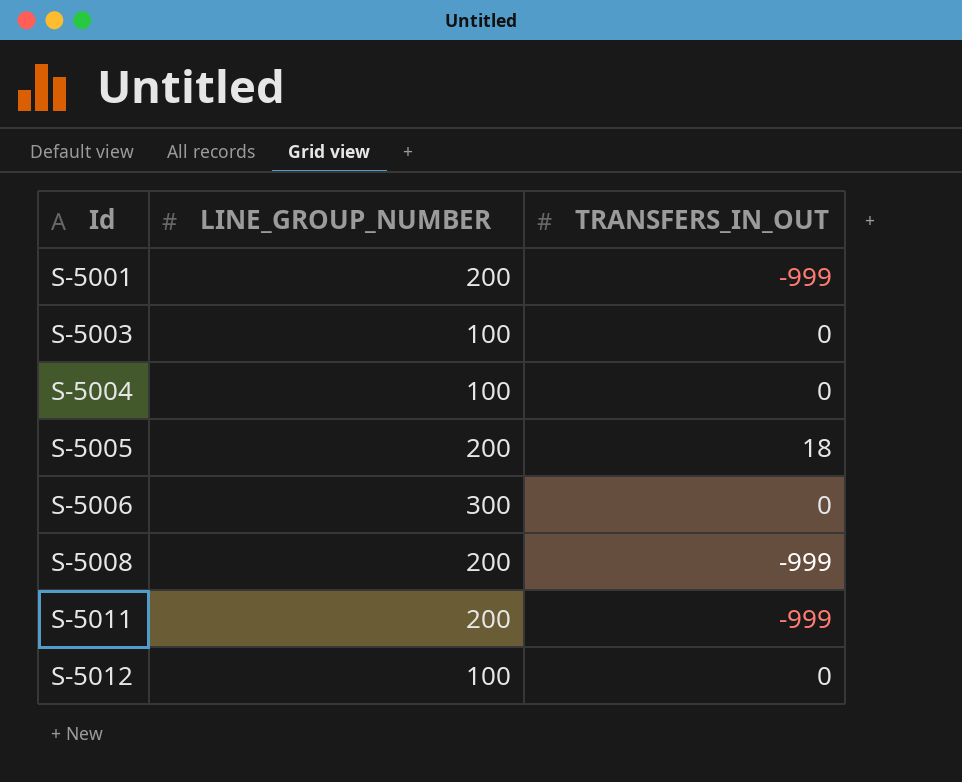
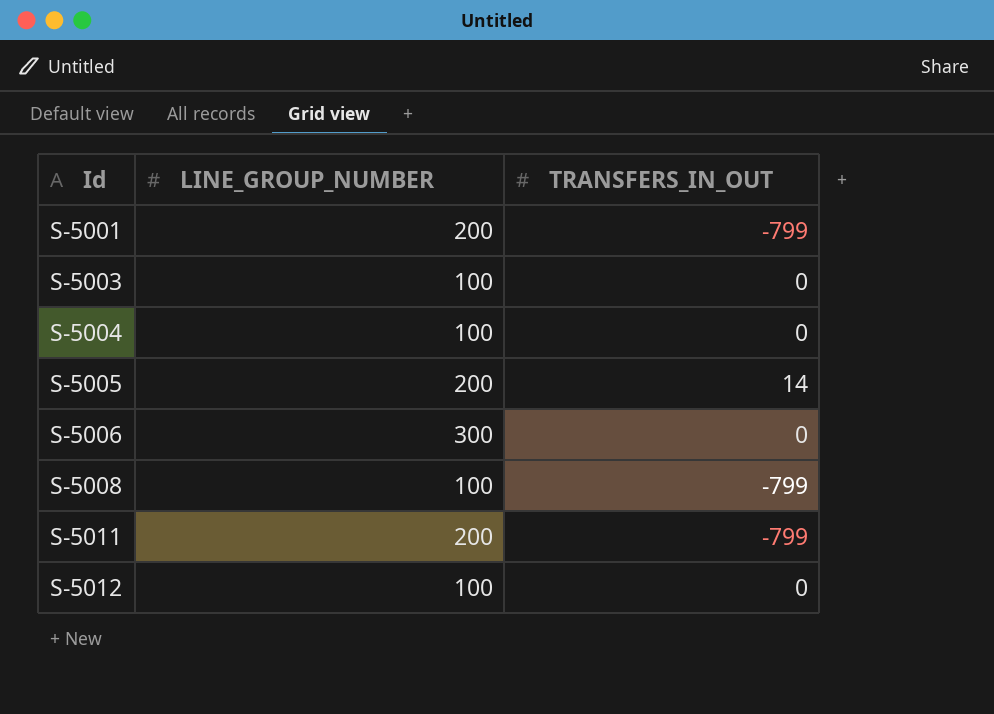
S-5001 | TRANSFERS_IN_OUT: -999 -> -799
S-5005 | TRANSFERS_IN_OUT: 18 -> 14
S-5008 | LINE_GROUP_NUMBER: 200 -> 100
S-5008 | TRANSFERS_IN_OUT: -999 -> -799
S-5011 | TRANSFERS_IN_OUT: -999 -> -799

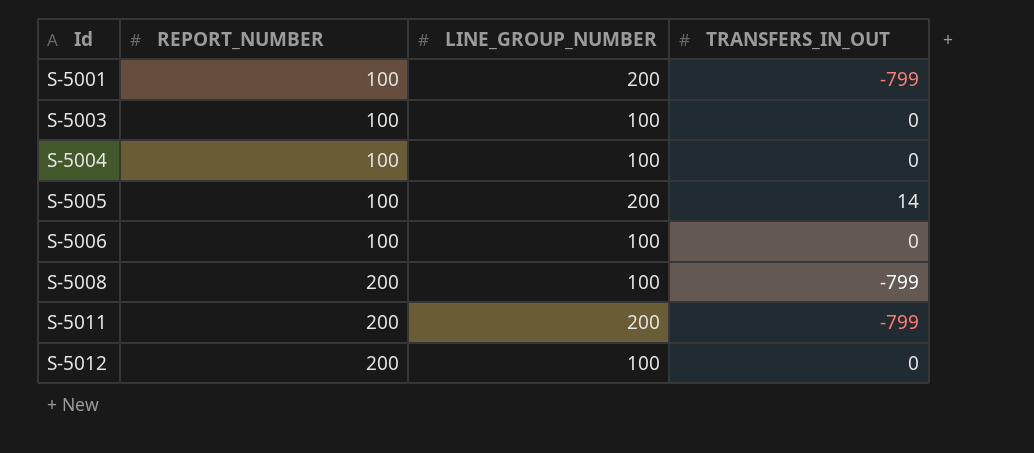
column REPORT_NUMBER | position: none -> 2
S-5006 | LINE_GROUP_NUMBER: 300 -> 100

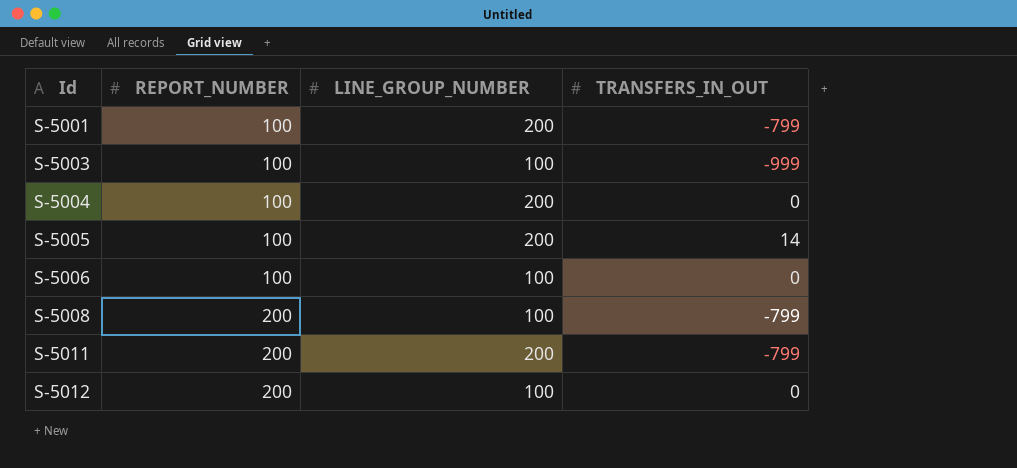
S-5003 | TRANSFERS_IN_OUT: 0 -> -999
S-5004 | LINE_GROUP_NUMBER: 100 -> 200

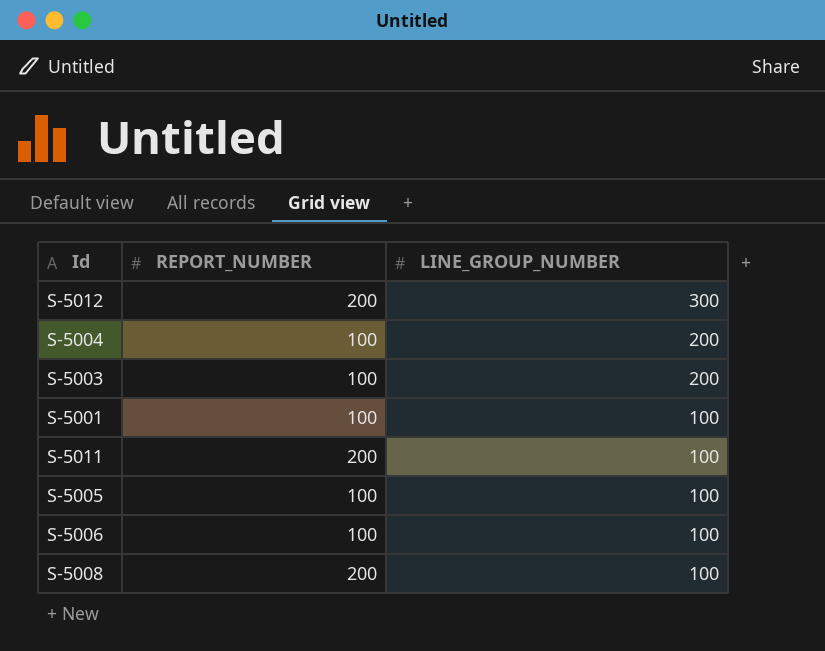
row order: Id ascending -> LINE_GROUP_NUMBER descending
column TRANSFERS_IN_OUT | position: 4 -> none
S-5012 | LINE_GROUP_NUMBER: 100 -> 300
S-5003 | LINE_GROUP_NUMBER: 100 -> 200
S-5001 | LINE_GROUP_NUMBER: 200 -> 100
S-5011 | LINE_GROUP_NUMBER: 200 -> 100
S-5005 | LINE_GROUP_NUMBER: 200 -> 100

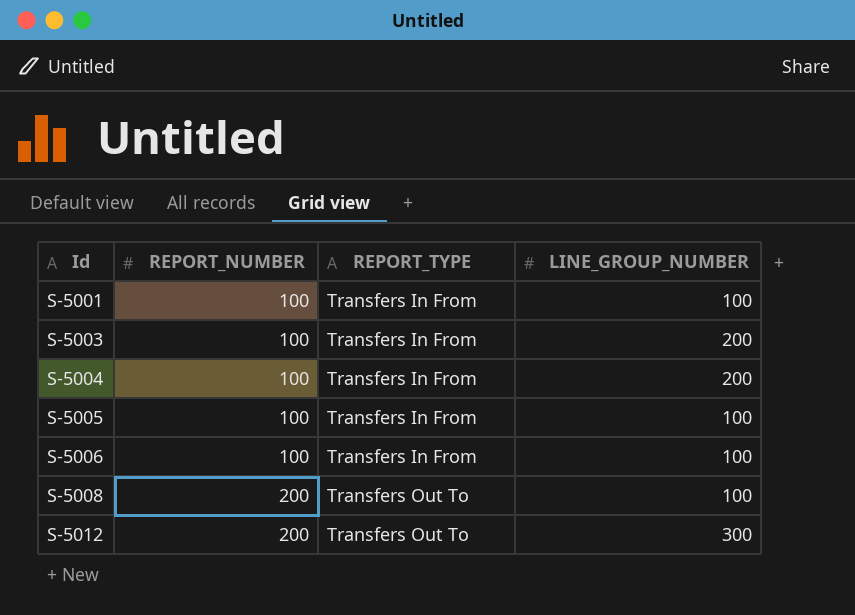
row order: LINE_GROUP_NUMBER descending -> Id ascending
column REPORT_TYPE | position: none -> 3
row S-5011: 200 | 100 -> none

